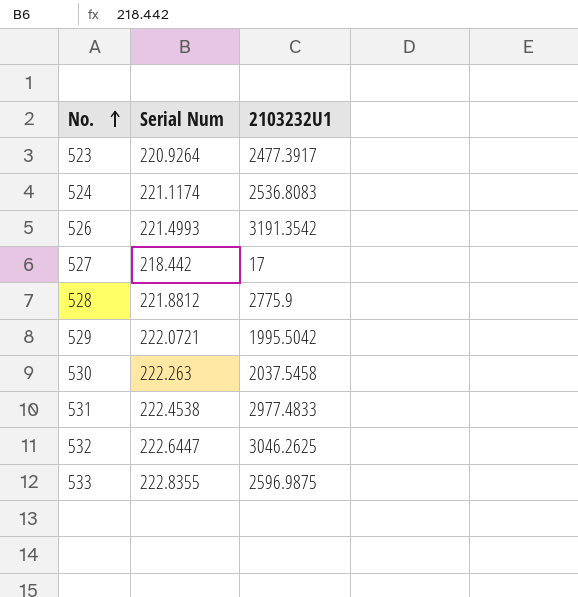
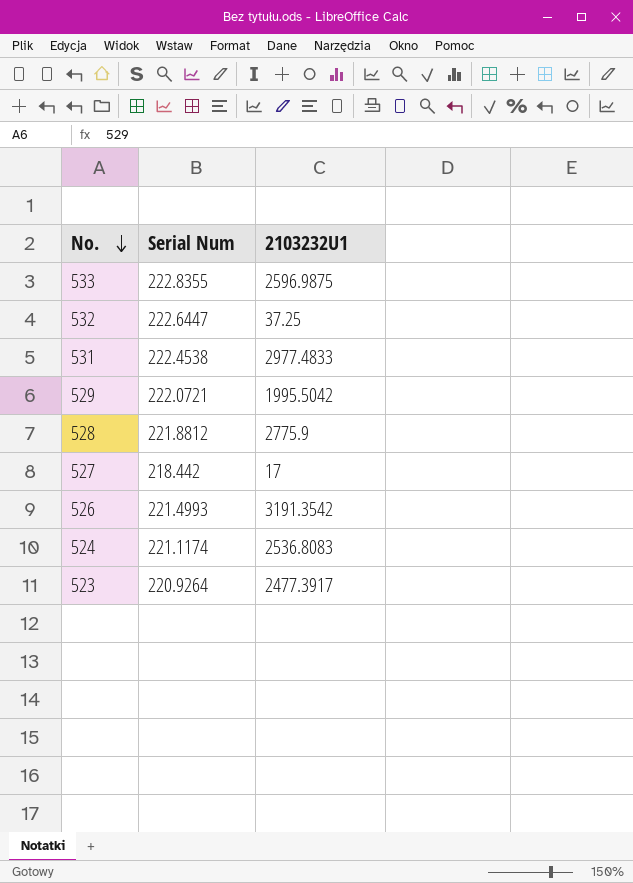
row order: No. ascending -> No. descending
row 530: 222.263 | 2037.5458 -> none
532 | 2103232U1: 3046.2625 -> 37.25

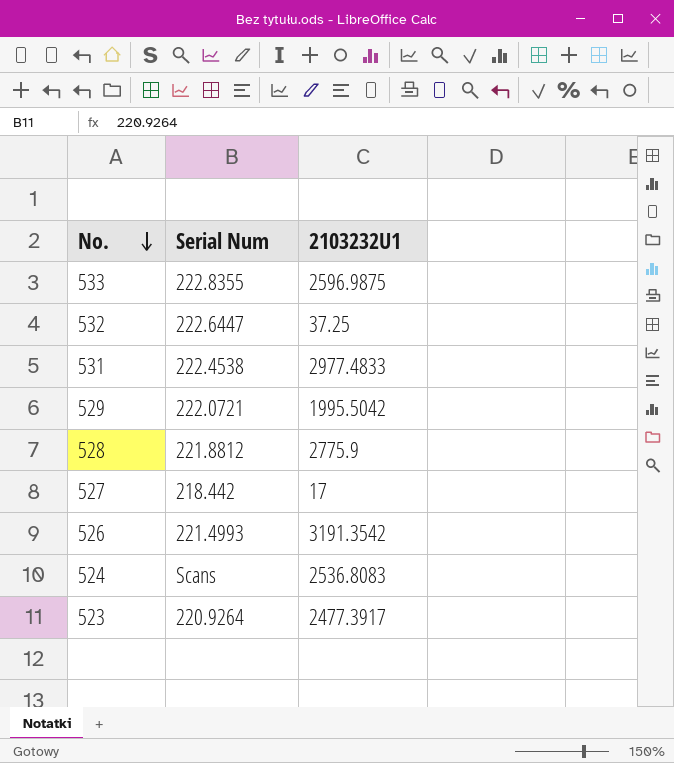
524 | Serial Num: 221.1174 -> Scans

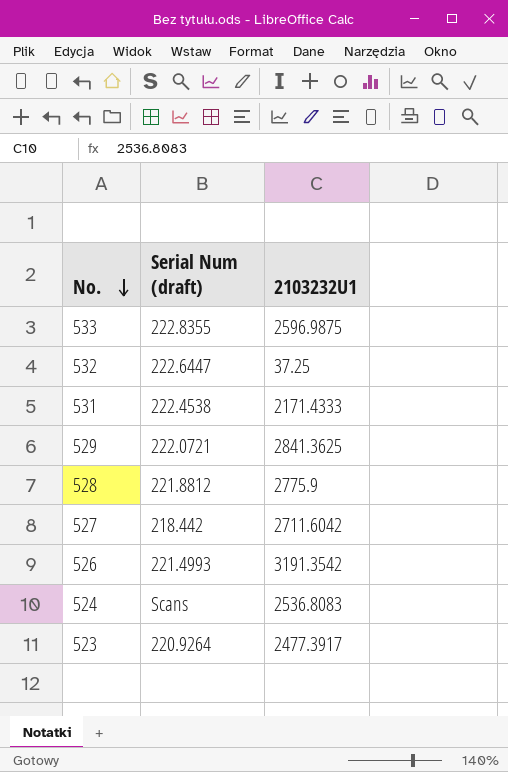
column name: Serial Num -> Serial Num (draft)
531 | 2103232U1: 2977.4833 -> 2171.4333
529 | 2103232U1: 1995.5042 -> 2841.3625
527 | 2103232U1: 17 -> 2711.6042

